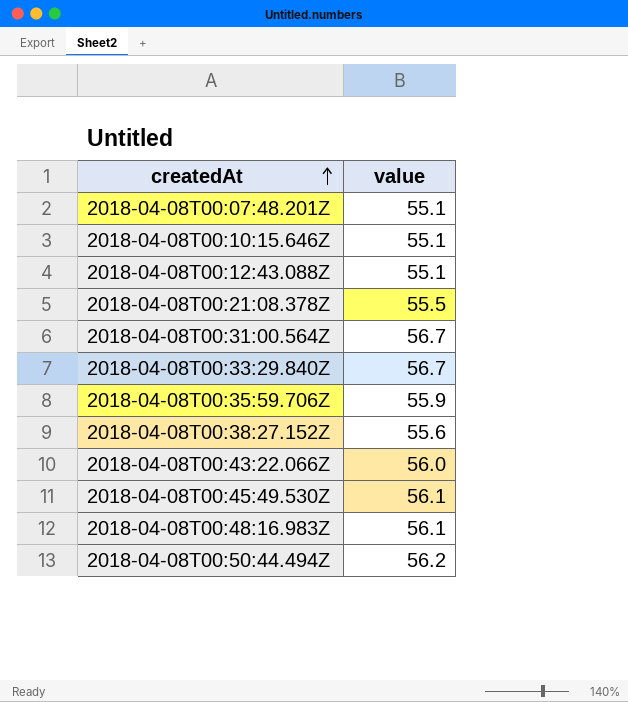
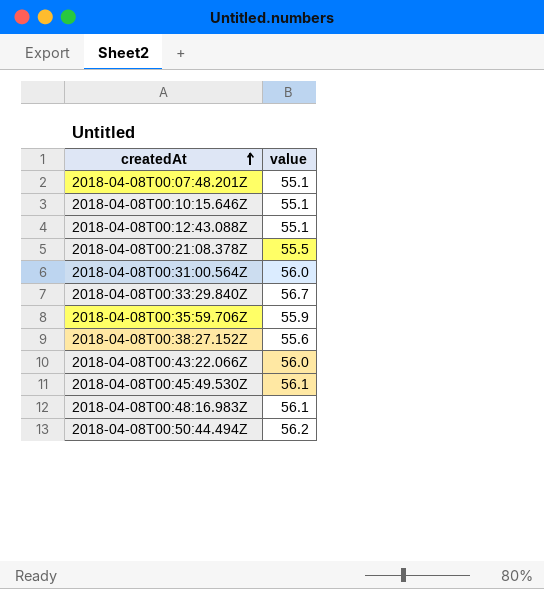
2018-04-08T00:31:00.564Z | value: 56.7 -> 56.0

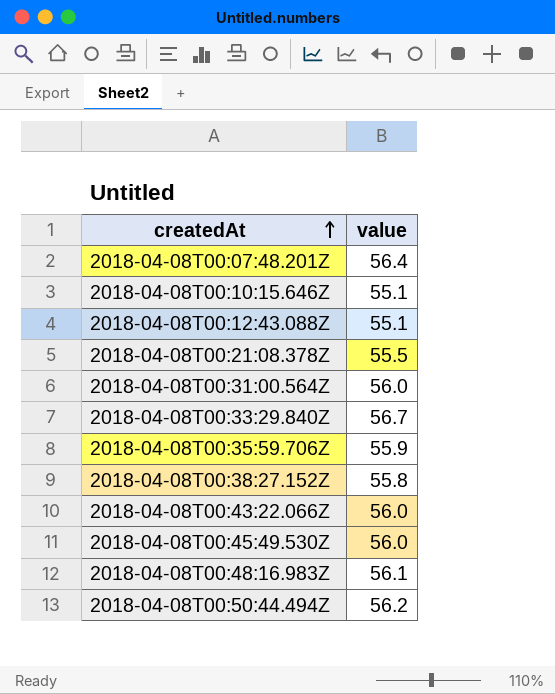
2018-04-08T00:07:48.201Z | value: 55.1 -> 56.4
2018-04-08T00:38:27.152Z | value: 55.6 -> 55.8
2018-04-08T00:45:49.530Z | value: 56.1 -> 56.0

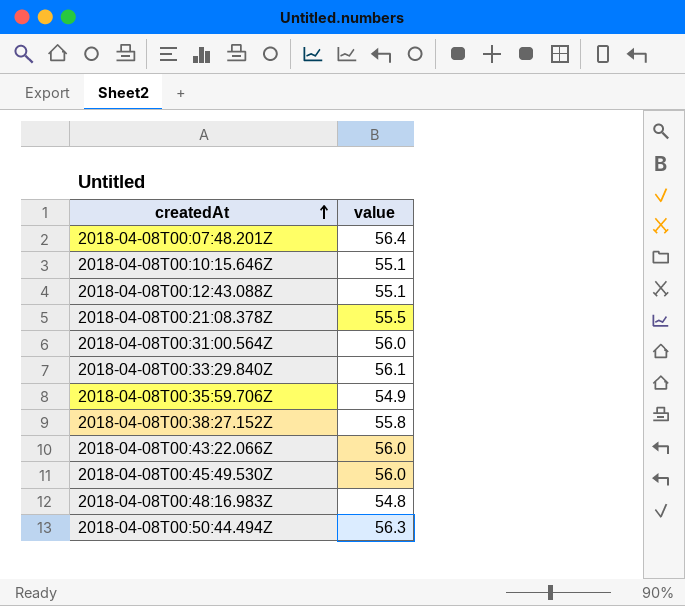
2018-04-08T00:33:29.840Z | value: 56.7 -> 56.1
2018-04-08T00:35:59.706Z | value: 55.9 -> 54.9
2018-04-08T00:48:16.983Z | value: 56.1 -> 54.8
2018-04-08T00:50:44.494Z | value: 56.2 -> 56.3

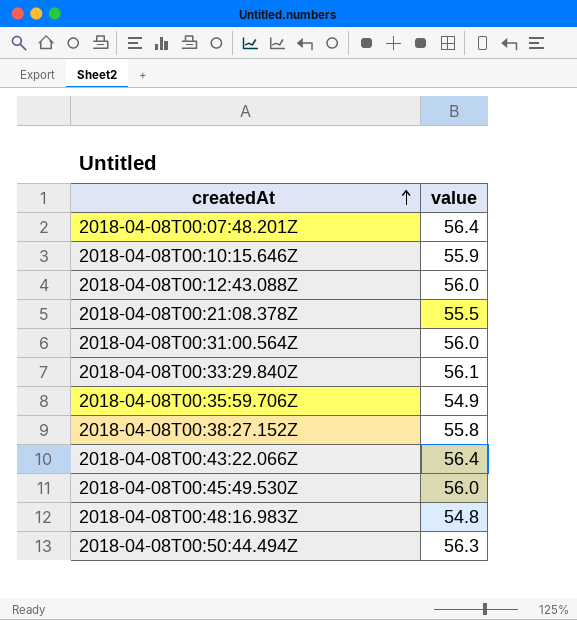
2018-04-08T00:10:15.646Z | value: 55.1 -> 55.9
2018-04-08T00:12:43.088Z | value: 55.1 -> 56.0
2018-04-08T00:43:22.066Z | value: 56.0 -> 56.4

